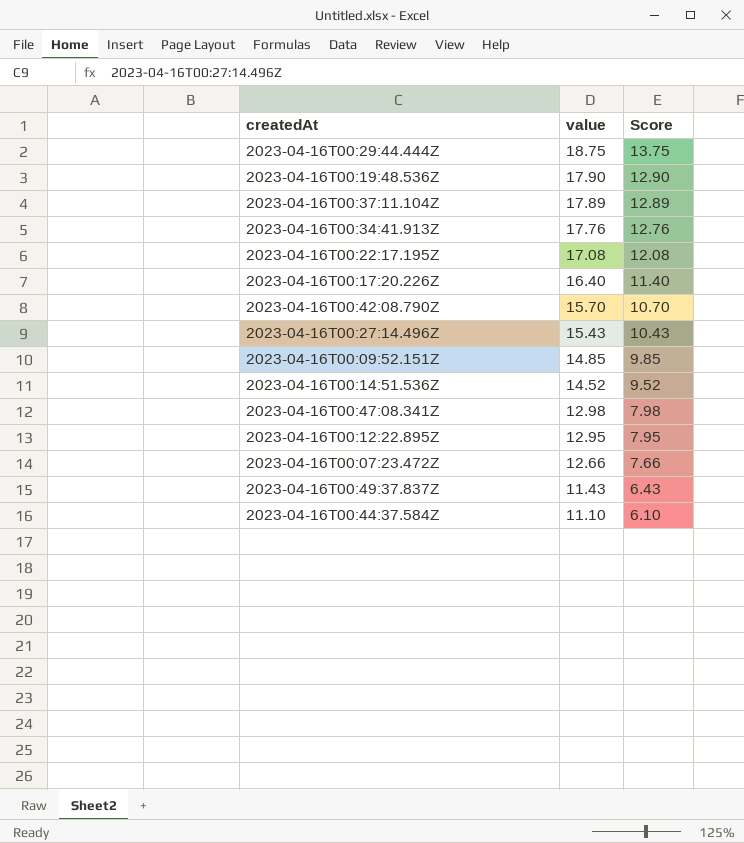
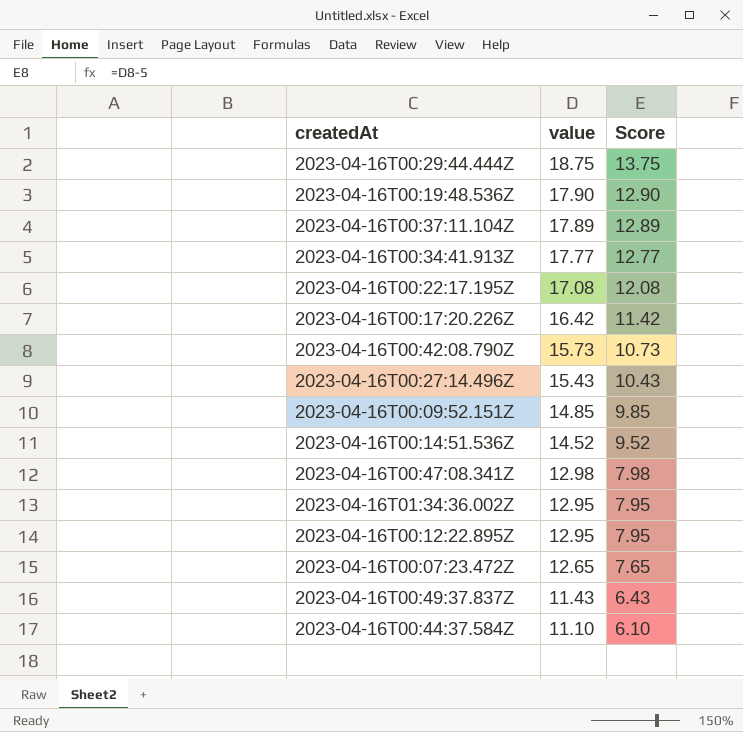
2023-04-16T00:34:41.913Z | value: 17.76 -> 17.77
2023-04-16T00:34:41.913Z | Score: 12.76 -> 12.77
2023-04-16T00:17:20.226Z | value: 16.40 -> 16.42
2023-04-16T00:17:20.226Z | Score: 11.40 -> 11.42
2023-04-16T00:42:08.790Z | value: 15.70 -> 15.73
2023-04-16T00:42:08.790Z | Score: 10.70 -> 10.73
row 2023-04-16T01:34:36.002Z: none -> 12.95 | 7.95
2023-04-16T00:07:23.472Z | value: 12.66 -> 12.65
2023-04-16T00:07:23.472Z | Score: 7.66 -> 7.65

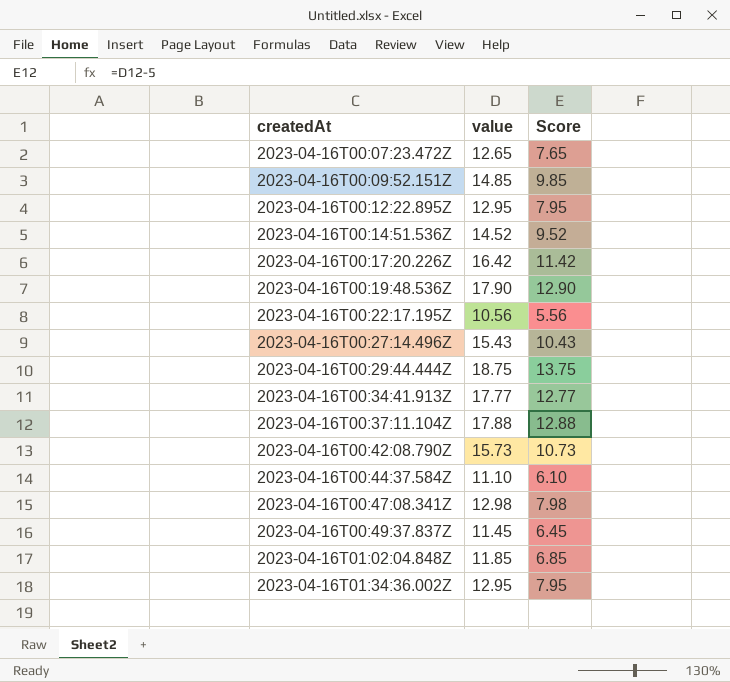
row order: value descending -> createdAt ascending
2023-04-16T00:22:17.195Z | value: 17.08 -> 10.56
2023-04-16T00:22:17.195Z | Score: 12.08 -> 5.56
2023-04-16T00:37:11.104Z | value: 17.89 -> 17.88
2023-04-16T00:37:11.104Z | Score: 12.89 -> 12.88
2023-04-16T00:49:37.837Z | value: 11.43 -> 11.45
2023-04-16T00:49:37.837Z | Score: 6.43 -> 6.45
row 2023-04-16T01:02:04.848Z: none -> 11.85 | 6.85

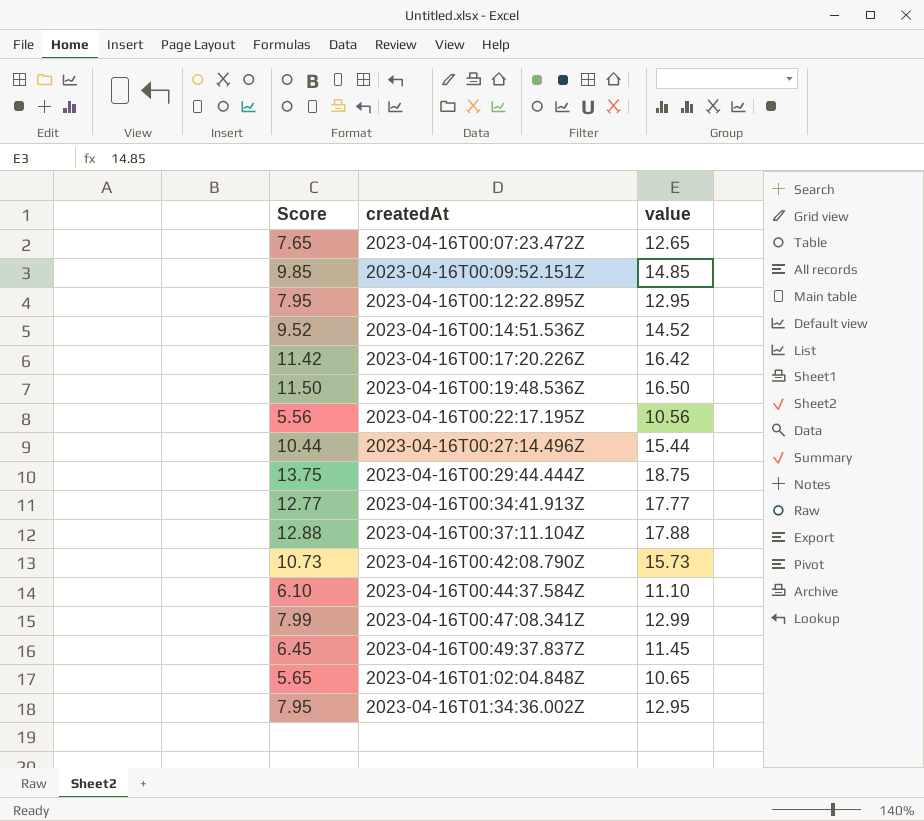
column Score | position: 3 -> 1
2023-04-16T00:19:48.536Z | Score: 12.90 -> 11.50
2023-04-16T00:19:48.536Z | value: 17.90 -> 16.50
2023-04-16T00:27:14.496Z | Score: 10.43 -> 10.44
2023-04-16T00:27:14.496Z | value: 15.43 -> 15.44
2023-04-16T00:47:08.341Z | Score: 7.98 -> 7.99
2023-04-16T00:47:08.341Z | value: 12.98 -> 12.99
2023-04-16T01:02:04.848Z | Score: 6.85 -> 5.65
2023-04-16T01:02:04.848Z | value: 11.85 -> 10.65

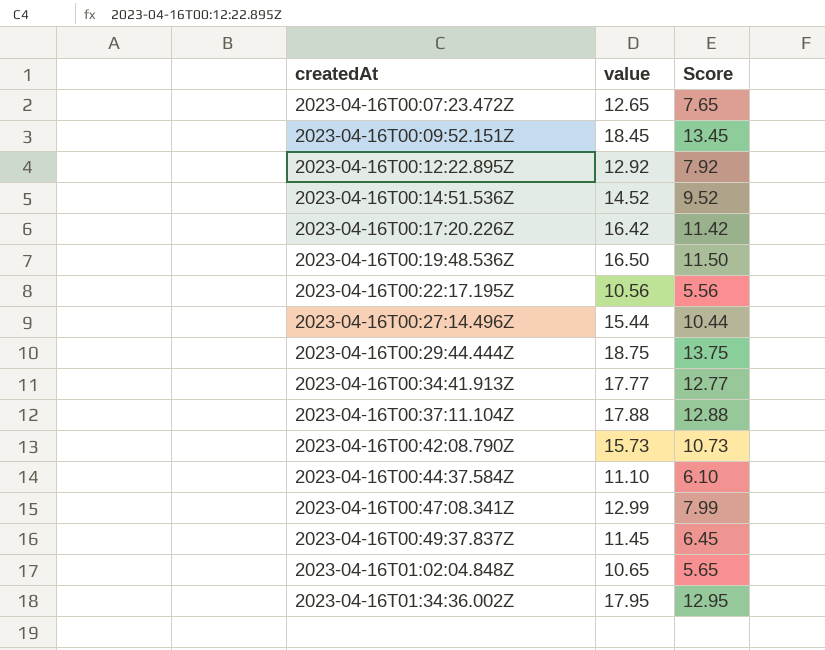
column Score | position: 1 -> 3
2023-04-16T00:09:52.151Z | value: 14.85 -> 18.45
2023-04-16T00:09:52.151Z | Score: 9.85 -> 13.45
2023-04-16T00:12:22.895Z | value: 12.95 -> 12.92
2023-04-16T00:12:22.895Z | Score: 7.95 -> 7.92
2023-04-16T01:34:36.002Z | value: 12.95 -> 17.95
2023-04-16T01:34:36.002Z | Score: 7.95 -> 12.95

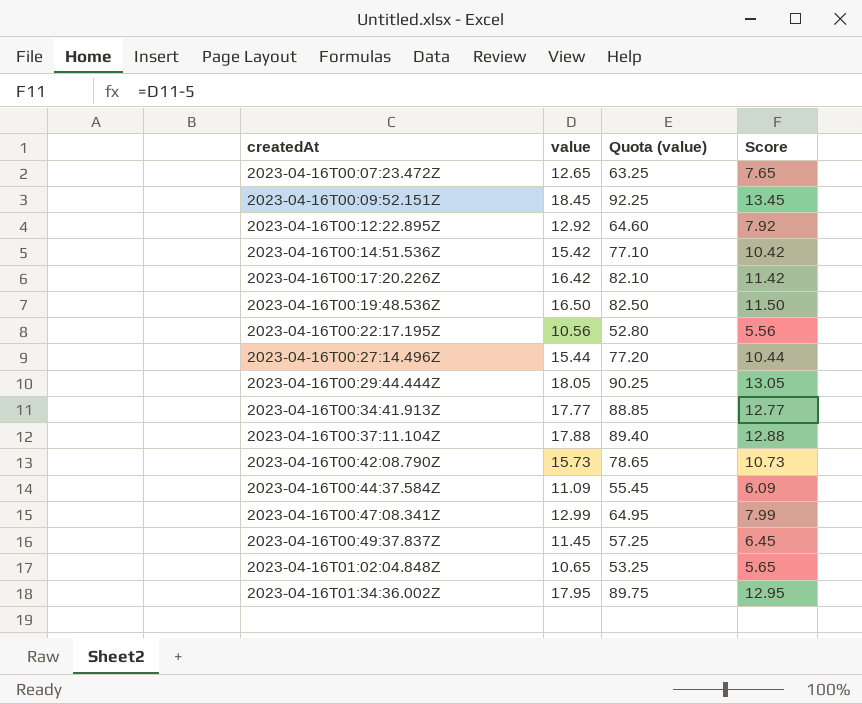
column Quota (value) | formula: none -> [value] * 5
2023-04-16T00:14:51.536Z | value: 14.52 -> 15.42
2023-04-16T00:14:51.536Z | Score: 9.52 -> 10.42
2023-04-16T00:29:44.444Z | value: 18.75 -> 18.05
2023-04-16T00:29:44.444Z | Score: 13.75 -> 13.05
2023-04-16T00:44:37.584Z | value: 11.10 -> 11.09
2023-04-16T00:44:37.584Z | Score: 6.10 -> 6.09

